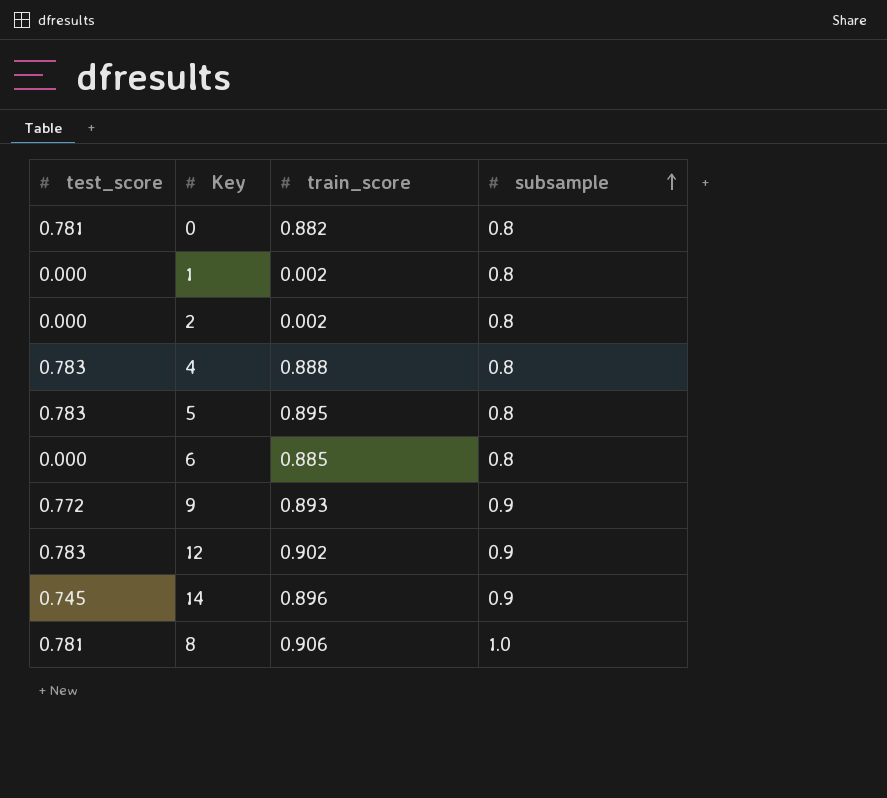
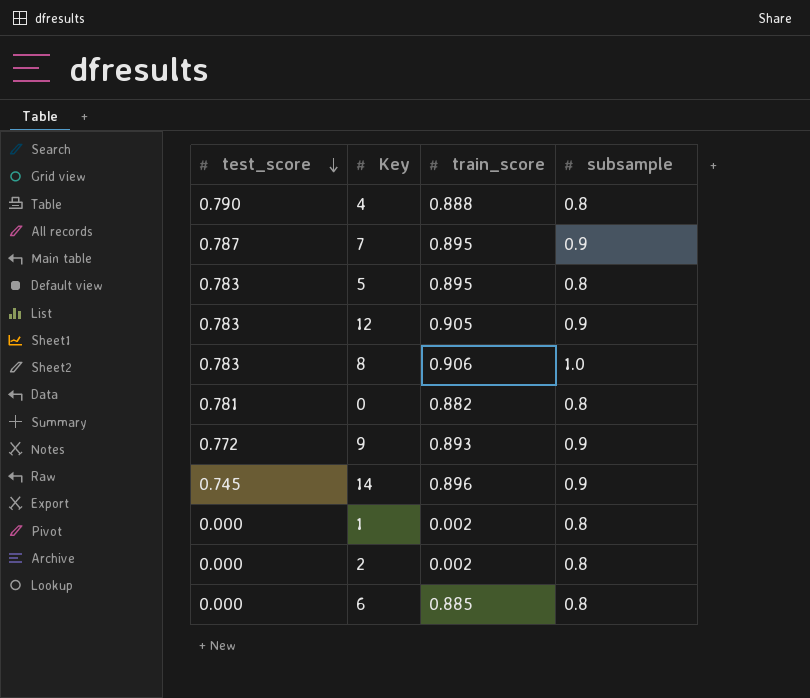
row order: subsample ascending -> test_score descending
4 | test_score: 0.783 -> 0.790
row 7: none -> 0.787 | 0.895 | 0.9
12 | train_score: 0.902 -> 0.905
8 | test_score: 0.781 -> 0.783

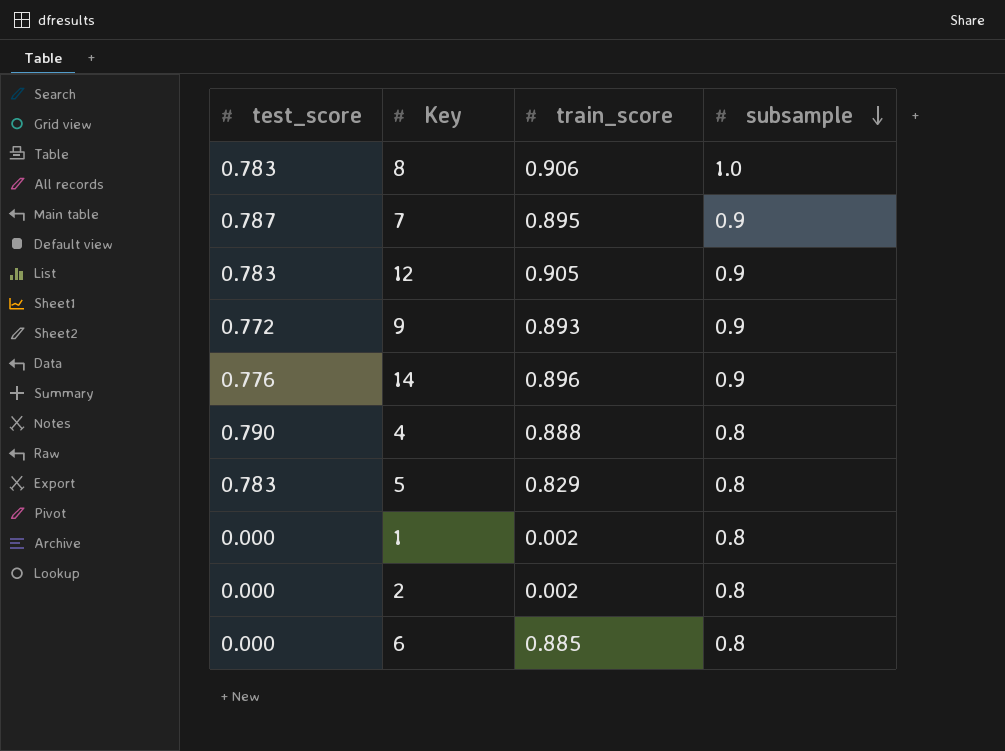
row order: test_score descending -> subsample descending
row 0: 0.781 | 0.882 | 0.8 -> none
14 | test_score: 0.745 -> 0.776
5 | train_score: 0.895 -> 0.829

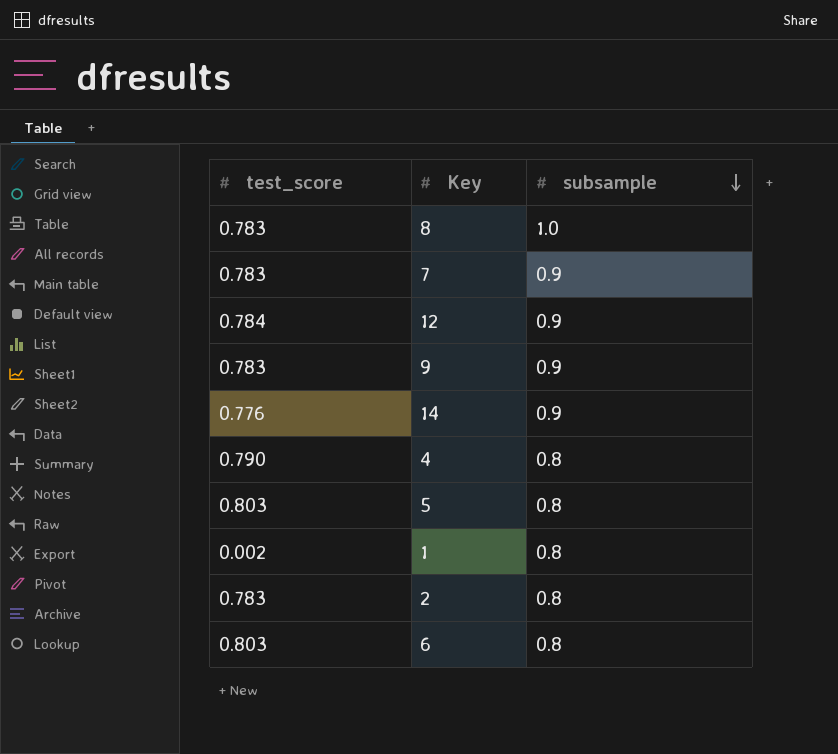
column train_score | position: 3 -> none
7 | test_score: 0.787 -> 0.783
12 | test_score: 0.783 -> 0.784
9 | test_score: 0.772 -> 0.783
5 | test_score: 0.783 -> 0.803
1 | test_score: 0.000 -> 0.002
2 | test_score: 0.000 -> 0.783
6 | test_score: 0.000 -> 0.803

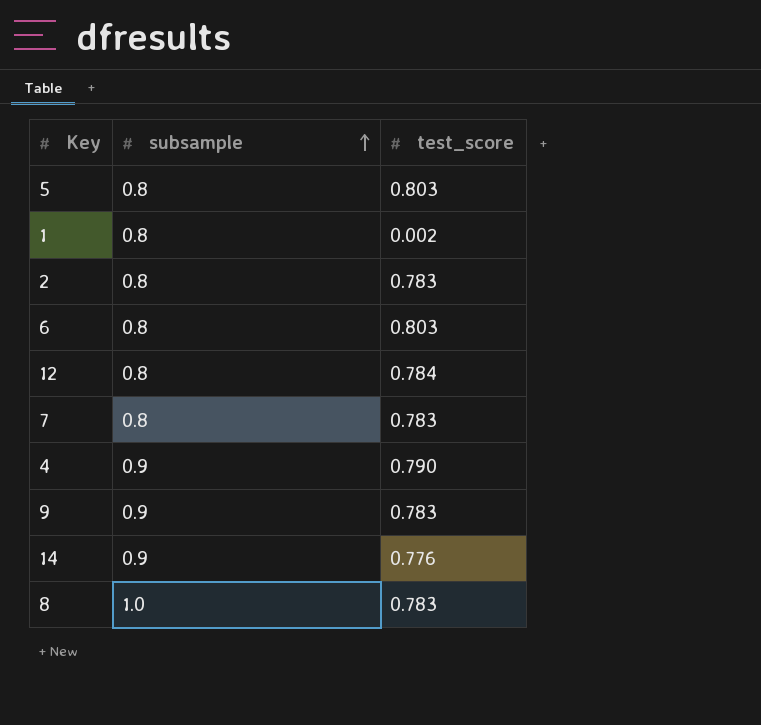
row order: subsample descending -> subsample ascending
column test_score | position: 1 -> 3
12 | subsample: 0.9 -> 0.8
7 | subsample: 0.9 -> 0.8
4 | subsample: 0.8 -> 0.9

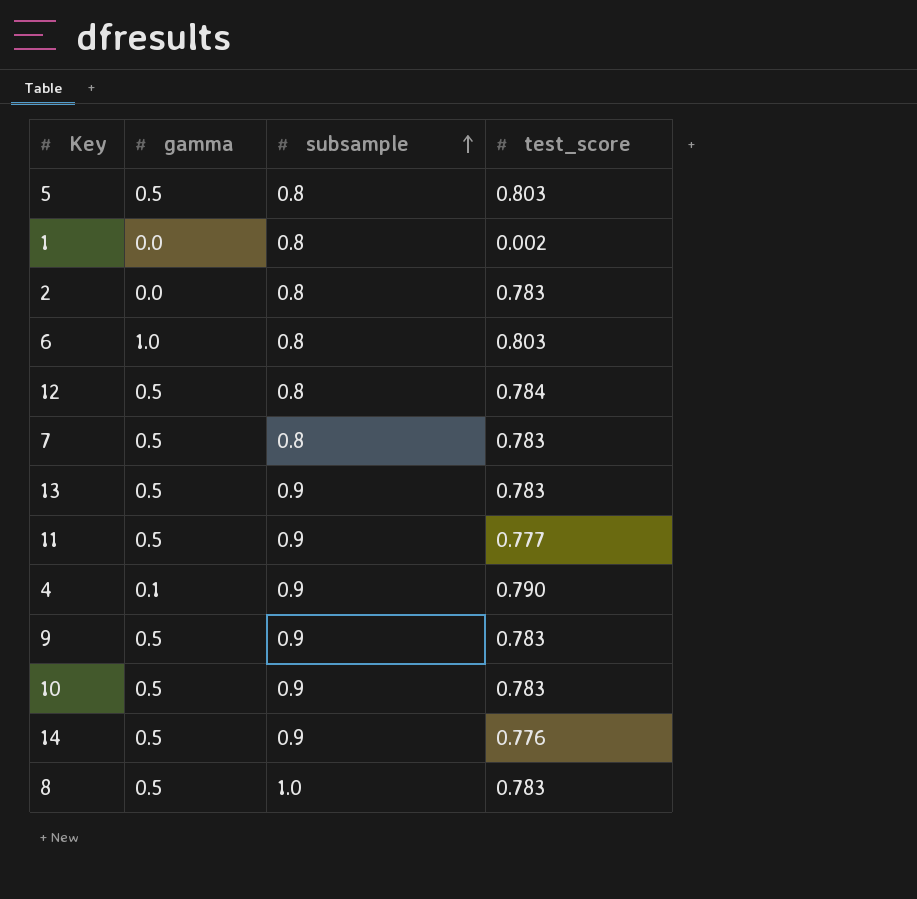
column gamma | position: none -> 2
row 13: none -> 0.5 | 0.9 | 0.783
row 11: none -> 0.5 | 0.9 | 0.777
row 10: none -> 0.5 | 0.9 | 0.783

